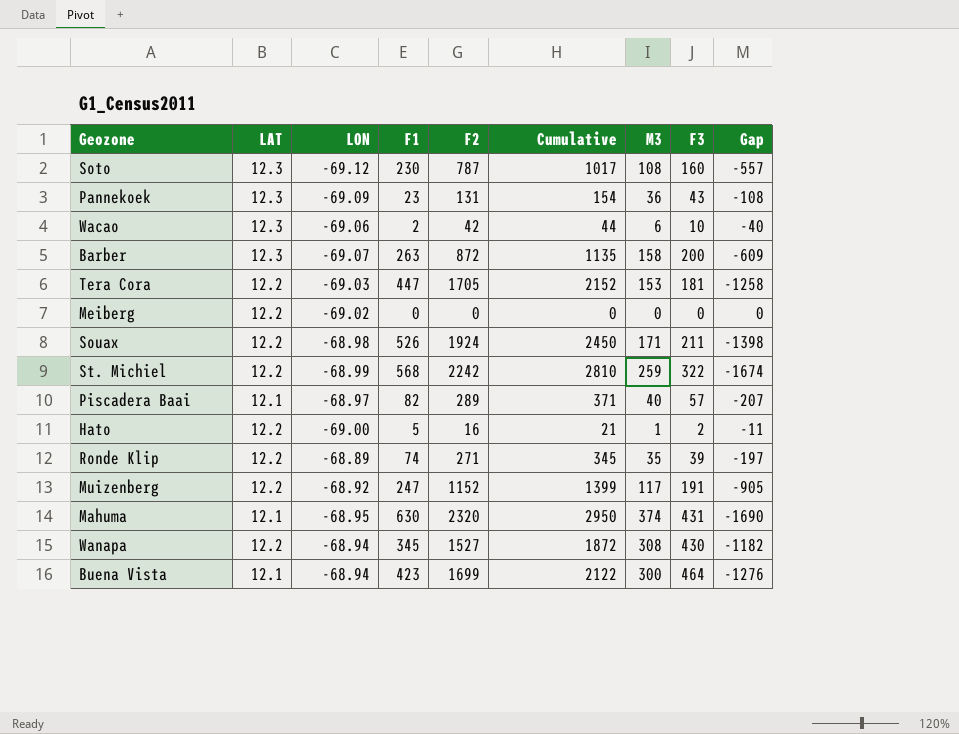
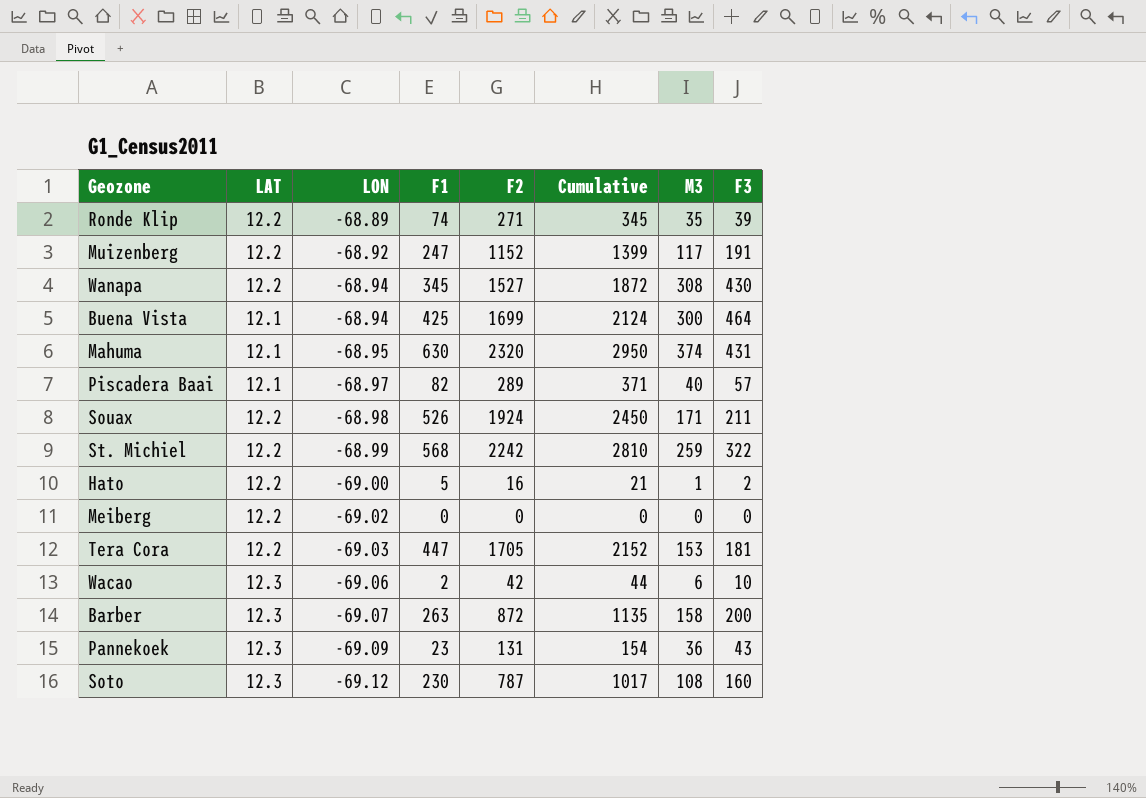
row order: none -> LON descending
column Gap | formula: [F1] - [F2] -> none
Buena Vista | F1: 423 -> 425
Buena Vista | Cumulative: 2122 -> 2124

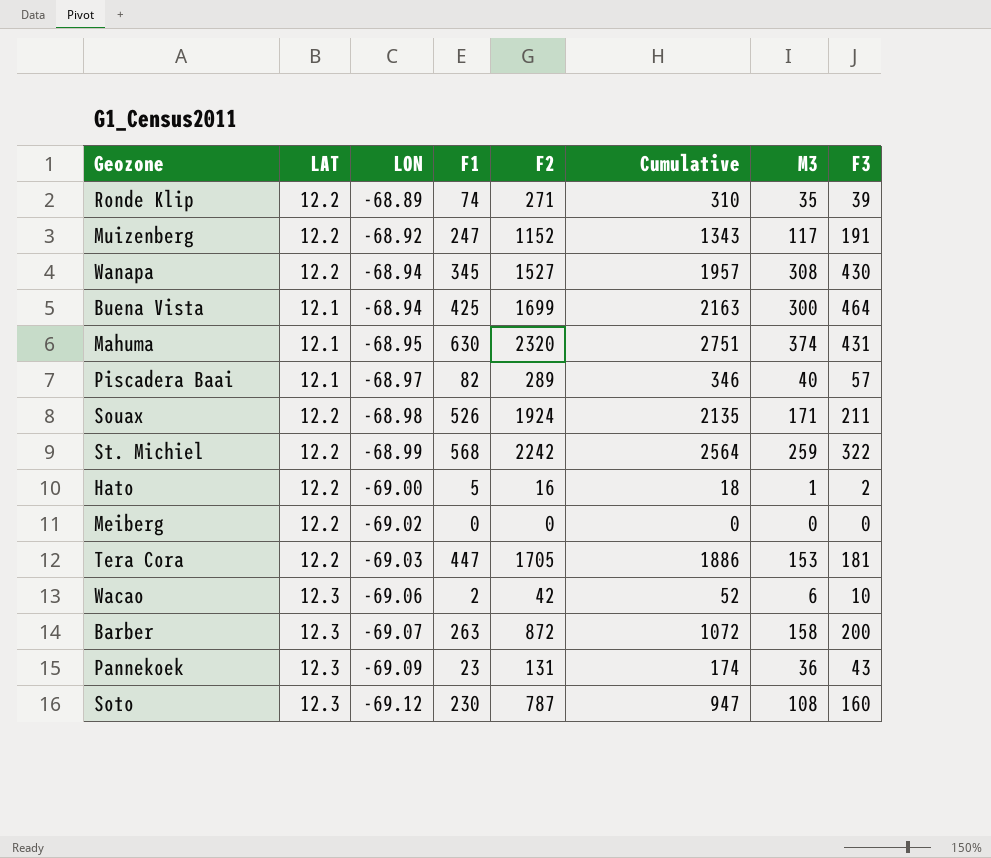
column Cumulative | formula: [F1] + [F2] -> [F2] + [F3]

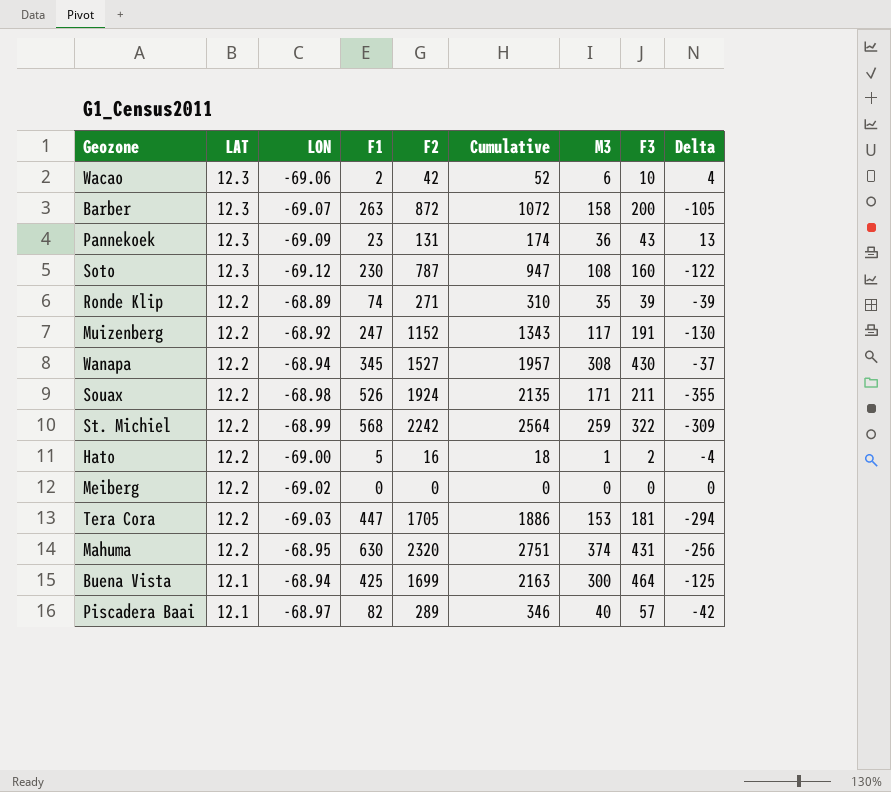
row order: LON descending -> LAT descending
column Delta | formula: none -> [M3] - [F1]
Mahuma | LAT: 12.1 -> 12.2

